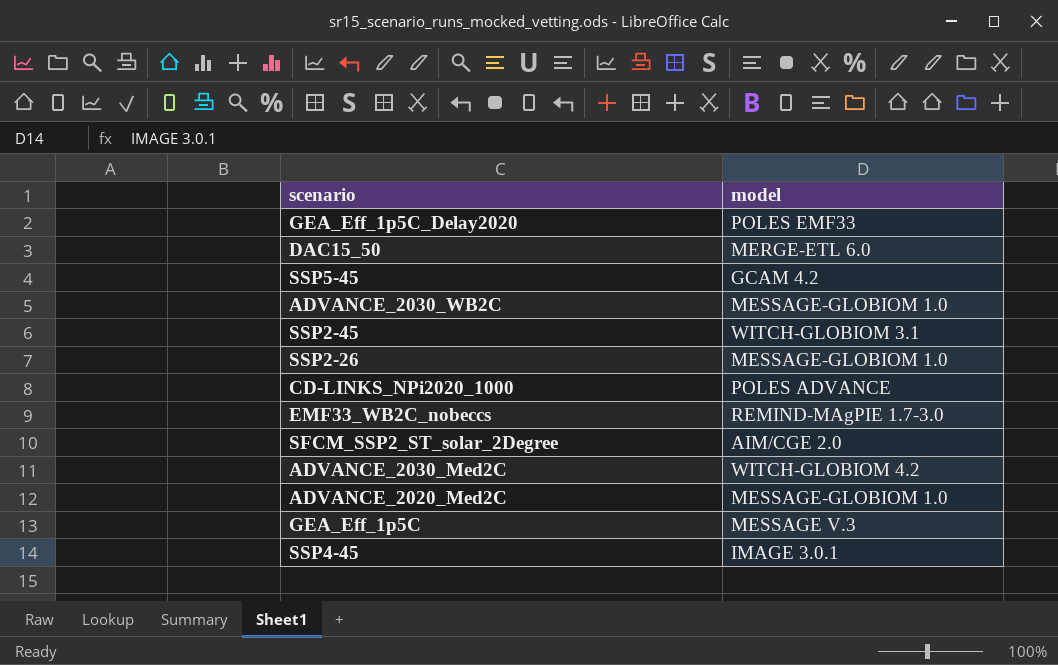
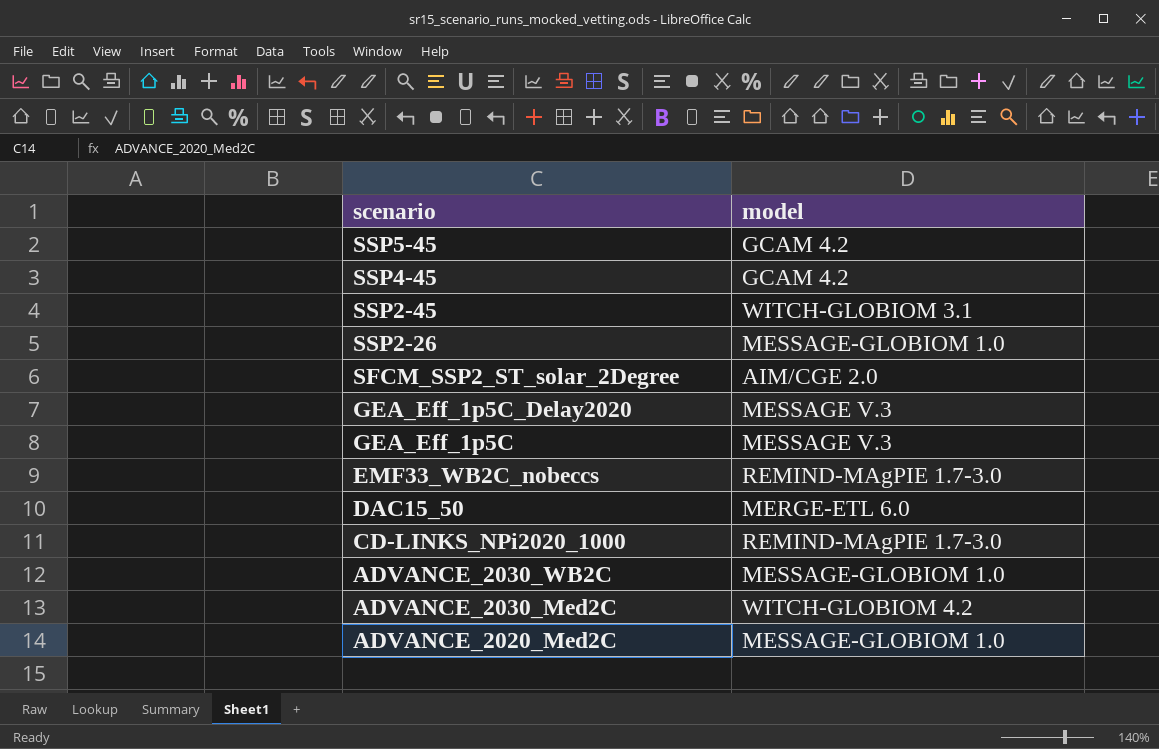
row order: none -> scenario descending
SSP4-45 | model: IMAGE 3.0.1 -> GCAM 4.2
GEA_Eff_1p5C_Delay2020 | model: POLES EMF33 -> MESSAGE V.3
CD-LINKS_NPi2020_1000 | model: POLES ADVANCE -> REMIND-MAgPIE 1.7-3.0

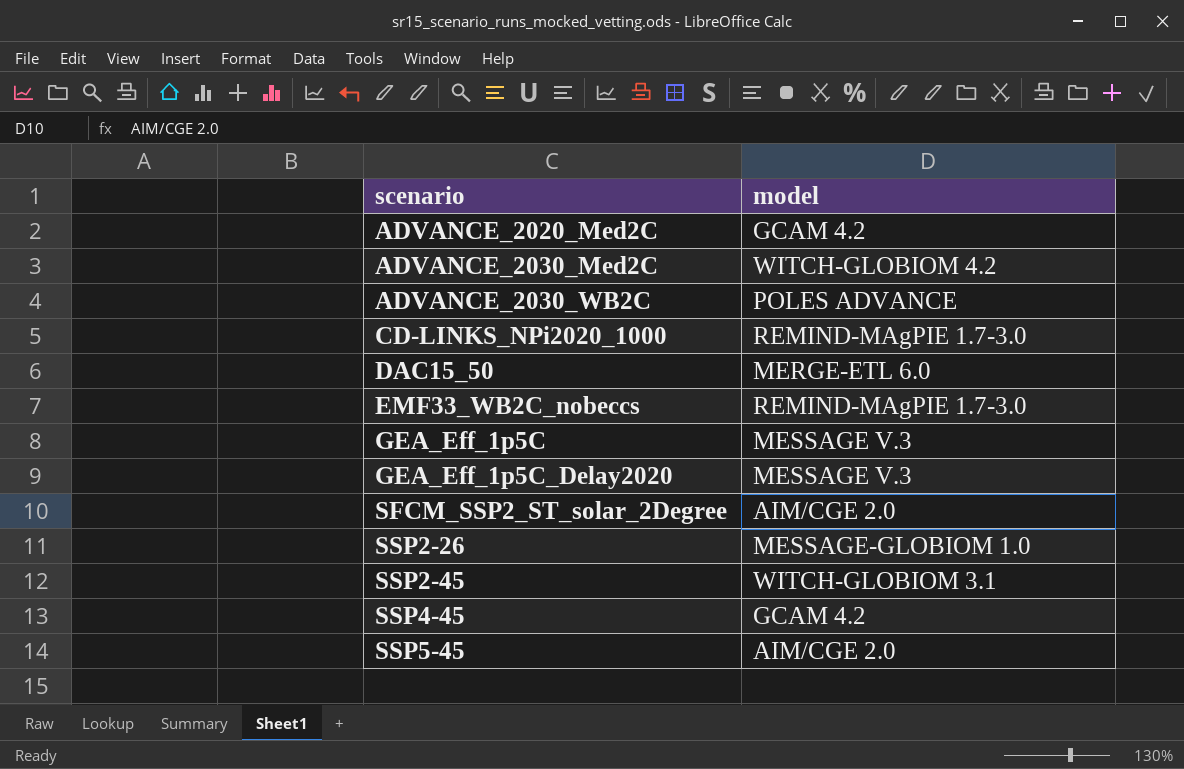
row order: scenario descending -> scenario ascending
ADVANCE_2020_Med2C | model: MESSAGE-GLOBIOM 1.0 -> GCAM 4.2
ADVANCE_2030_WB2C | model: MESSAGE-GLOBIOM 1.0 -> POLES ADVANCE
SSP5-45 | model: GCAM 4.2 -> AIM/CGE 2.0

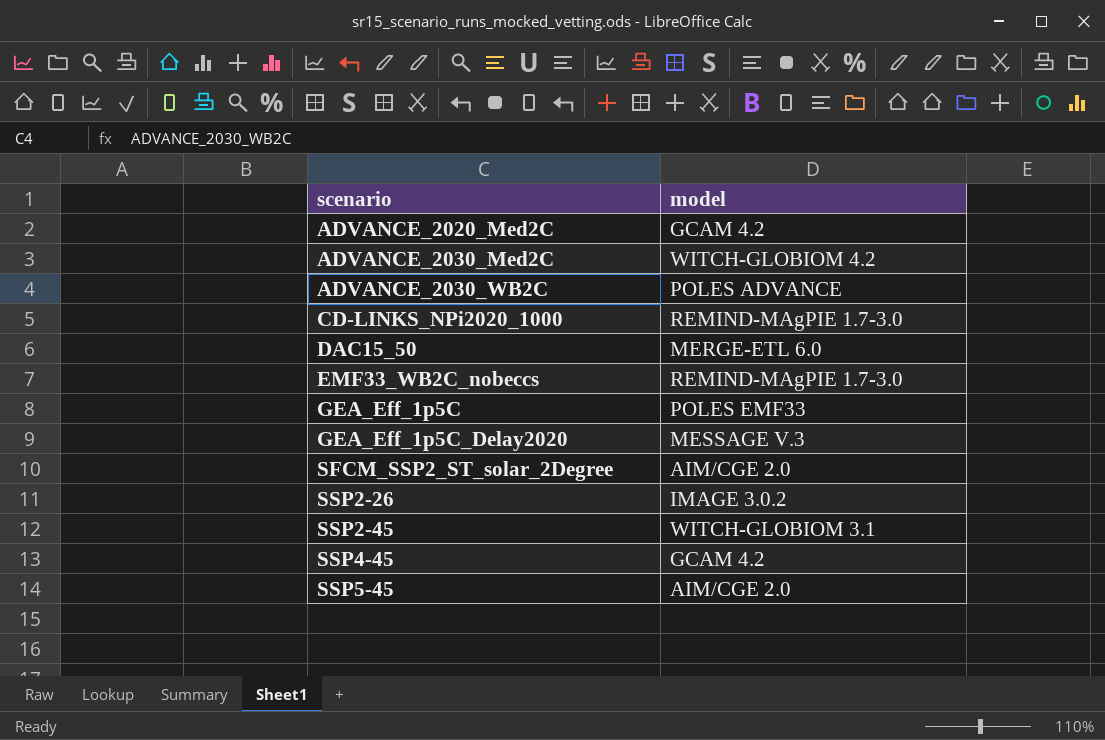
GEA_Eff_1p5C | model: MESSAGE V.3 -> POLES EMF33
SSP2-26 | model: MESSAGE-GLOBIOM 1.0 -> IMAGE 3.0.2

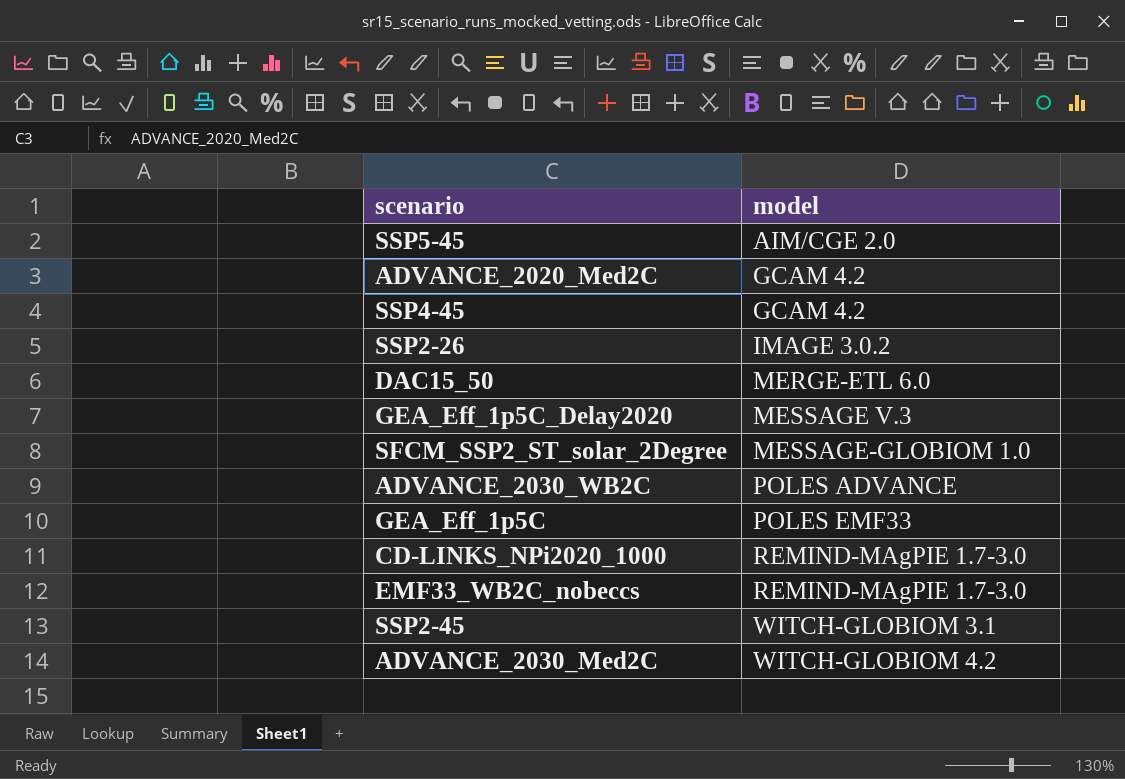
row order: scenario ascending -> model ascending
SFCM_SSP2_ST_solar_2Degree | model: AIM/CGE 2.0 -> MESSAGE-GLOBIOM 1.0

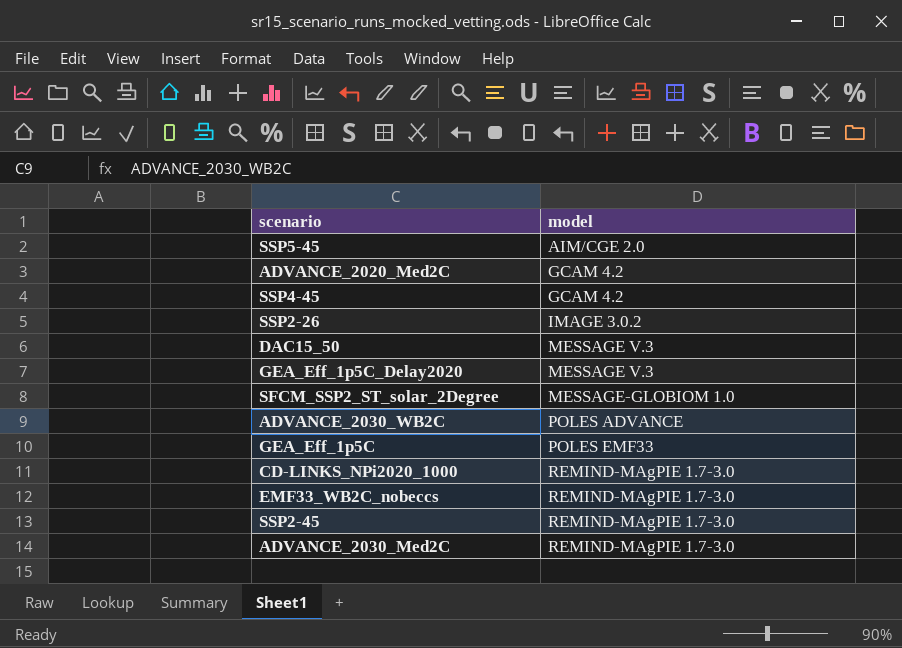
DAC15_50 | model: MERGE-ETL 6.0 -> MESSAGE V.3
SSP2-45 | model: WITCH-GLOBIOM 3.1 -> REMIND-MAgPIE 1.7-3.0
ADVANCE_2030_Med2C | model: WITCH-GLOBIOM 4.2 -> REMIND-MAgPIE 1.7-3.0

